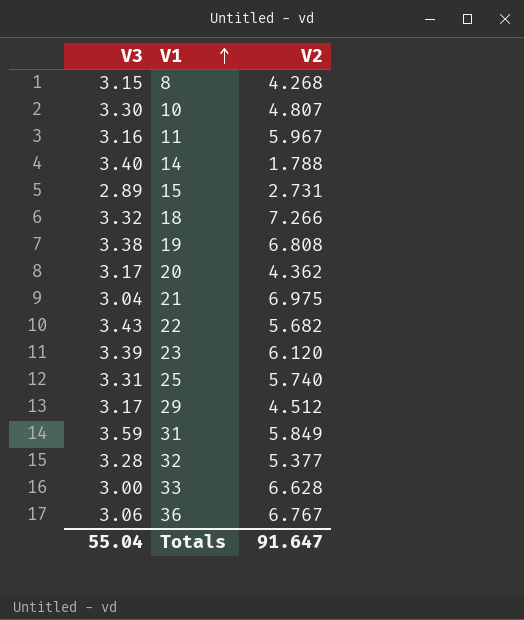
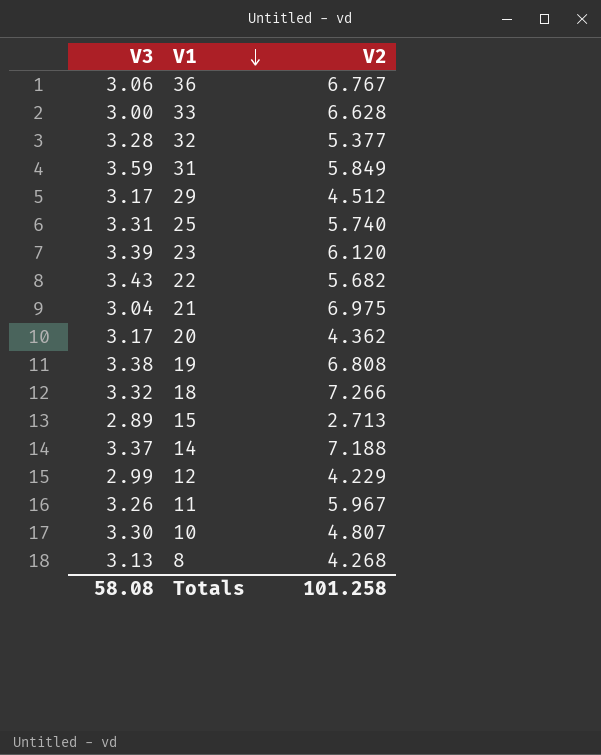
row order: V1 ascending -> V1 descending
15 | V2: 2.731 -> 2.713
14 | V3: 3.40 -> 3.37
14 | V2: 1.788 -> 7.188
row 12: none -> 2.99 | 4.229
11 | V3: 3.16 -> 3.26
8 | V3: 3.15 -> 3.13
Totals | V3: 55.04 -> 58.08
Totals | V2: 91.647 -> 101.258

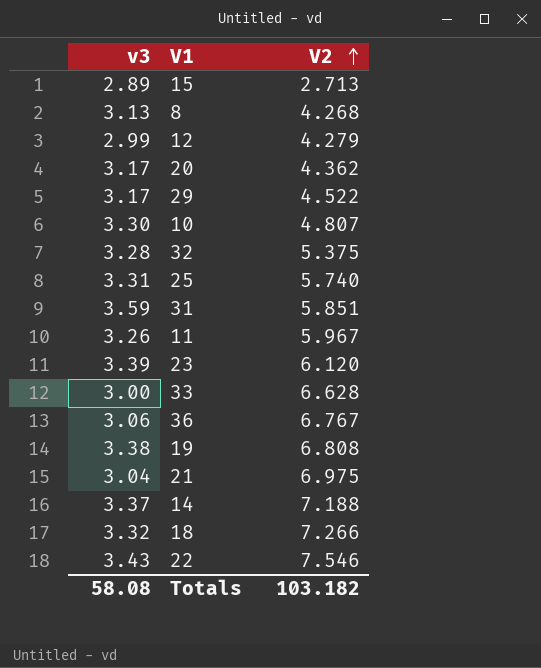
row order: V1 descending -> V2 ascending
column name: V3 -> v3
12 | V2: 4.229 -> 4.279
29 | V2: 4.512 -> 4.522
32 | V2: 5.377 -> 5.375
31 | V2: 5.849 -> 5.851
22 | V2: 5.682 -> 7.546
Totals | V2: 101.258 -> 103.182

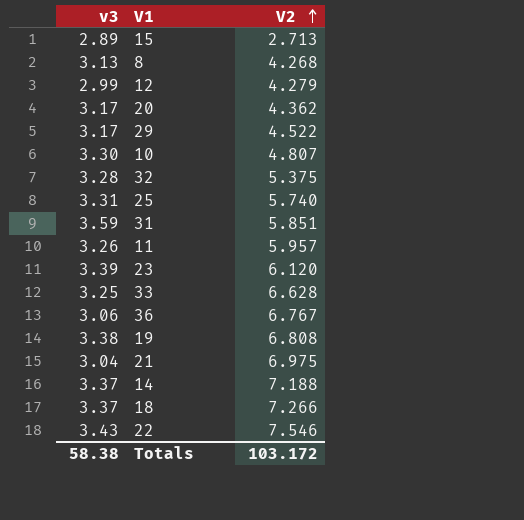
11 | V2: 5.967 -> 5.957
33 | v3: 3.00 -> 3.25
18 | v3: 3.32 -> 3.37
Totals | v3: 58.08 -> 58.38
Totals | V2: 103.182 -> 103.172

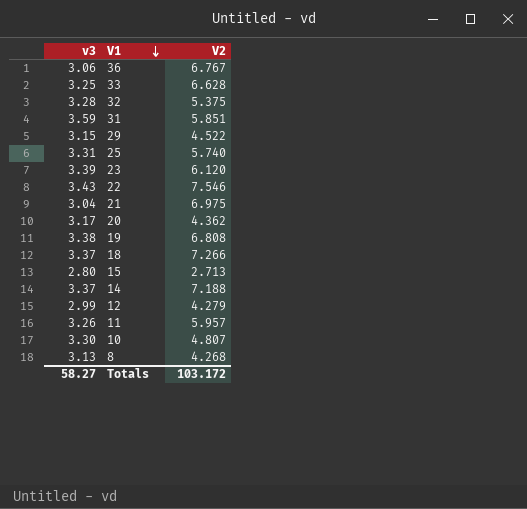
row order: V2 ascending -> V1 descending
29 | v3: 3.17 -> 3.15
15 | v3: 2.89 -> 2.80
Totals | v3: 58.38 -> 58.27

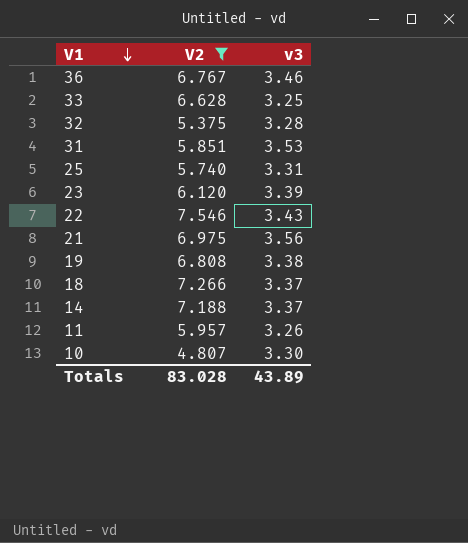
filter: none -> V2 >= 4.807
column v3 | position: 1 -> 3
36 | v3: 3.06 -> 3.46
31 | v3: 3.59 -> 3.53
21 | v3: 3.04 -> 3.56
Totals | V2: 103.172 -> 83.028
Totals | v3: 58.27 -> 43.89

